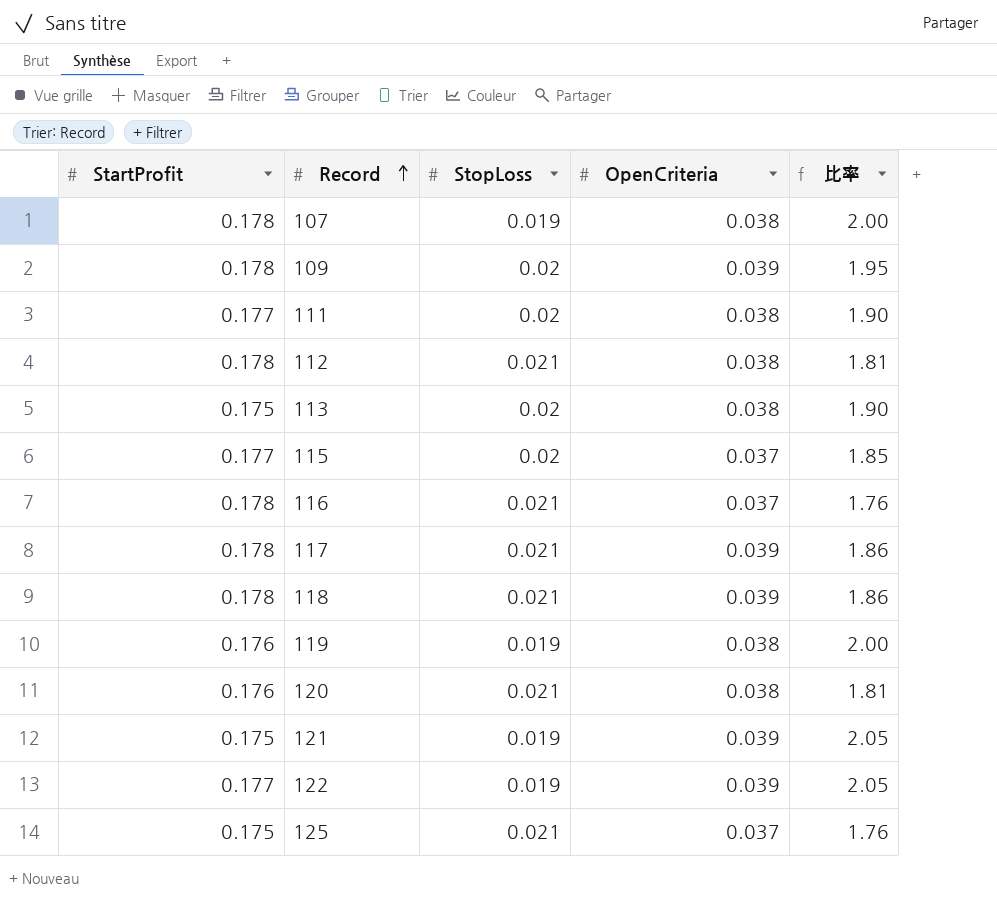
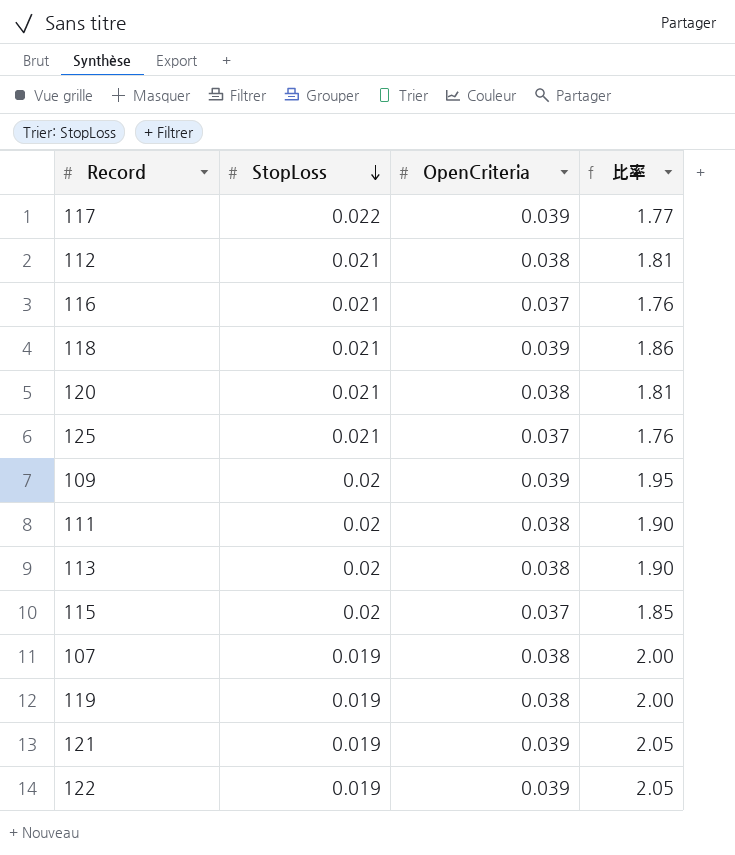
row order: Record ascending -> StopLoss descending
column StartProfit | position: 1 -> none
117 | StopLoss: 0.021 -> 0.022
117 | 比率: 1.86 -> 1.77

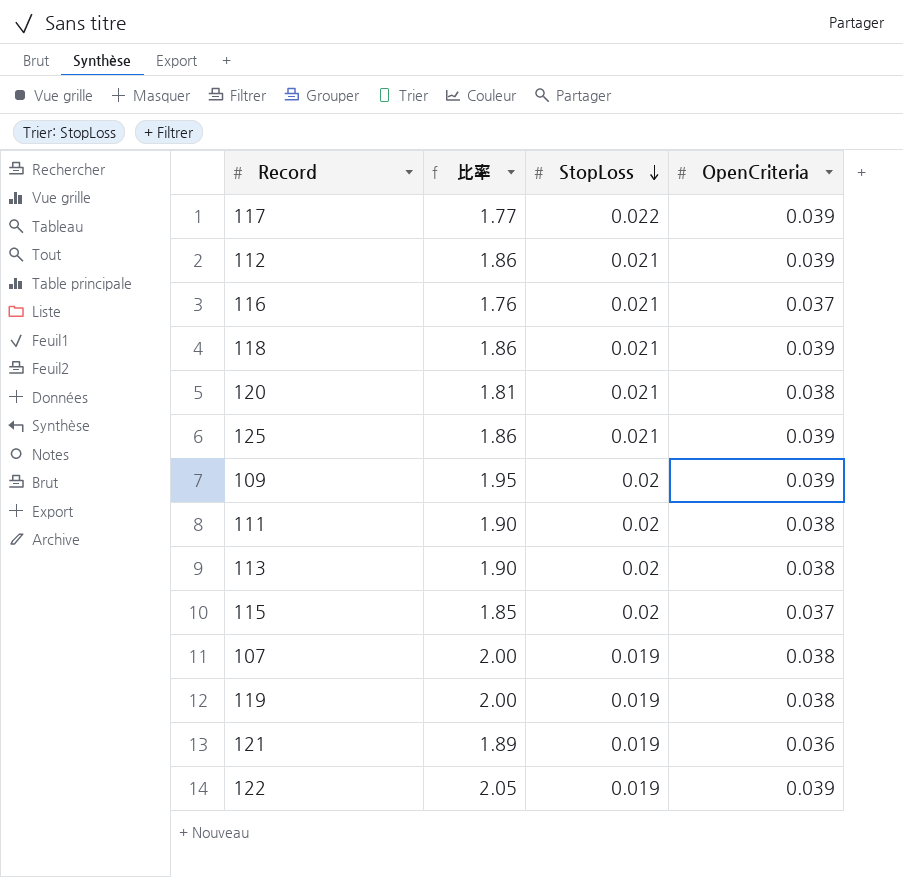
column 比率 | position: 4 -> 2
112 | 比率: 1.81 -> 1.86
112 | OpenCriteria: 0.038 -> 0.039
125 | 比率: 1.76 -> 1.86
125 | OpenCriteria: 0.037 -> 0.039
121 | 比率: 2.05 -> 1.89
121 | OpenCriteria: 0.039 -> 0.036

